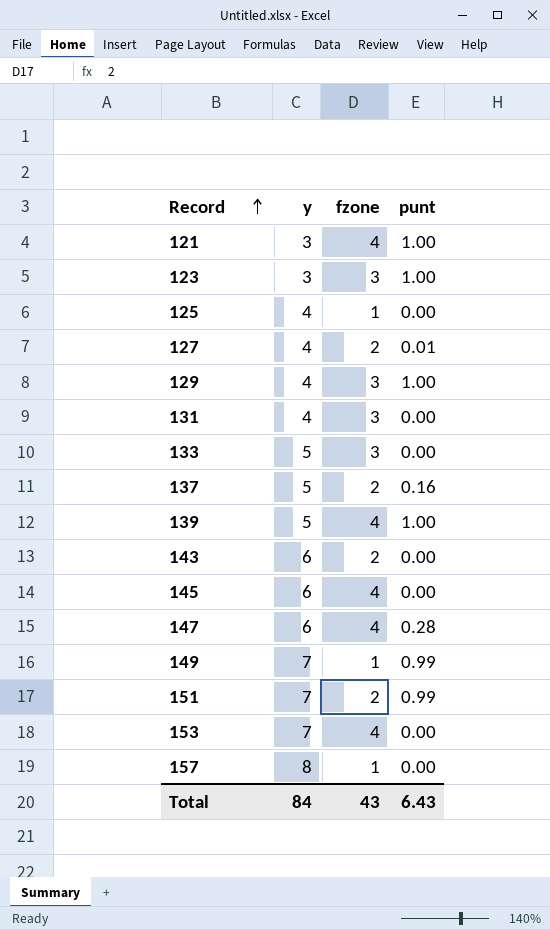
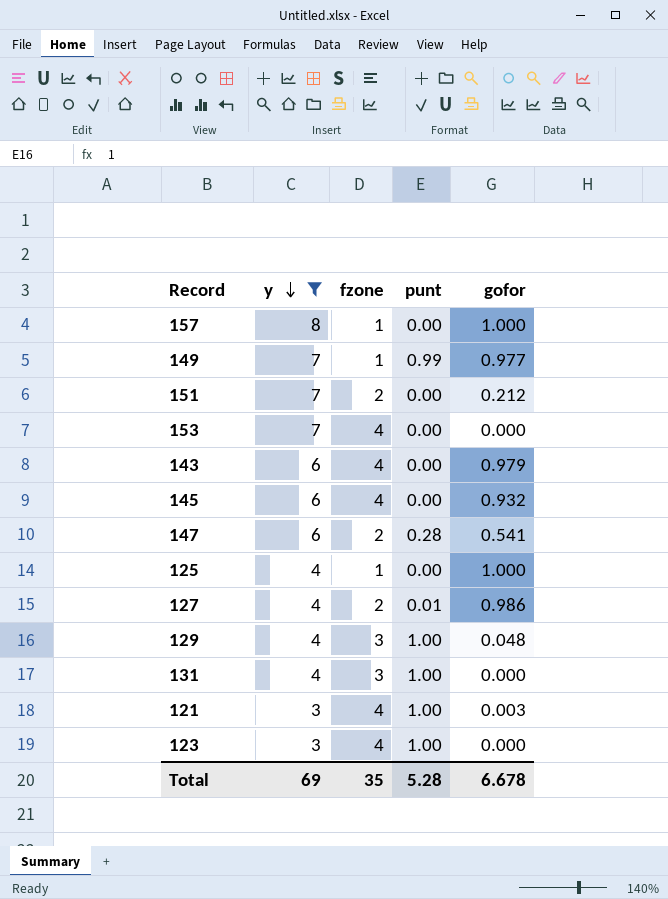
filter: none -> y != 5
row order: Record ascending -> y descending
column gofor | position: none -> 5
151 | punt: 0.99 -> 0.00
143 | fzone: 2 -> 4
147 | fzone: 4 -> 2
131 | punt: 0.00 -> 1.00
123 | fzone: 3 -> 4
Total | y: 84 -> 69
Total | fzone: 43 -> 35
Total | punt: 6.43 -> 5.28

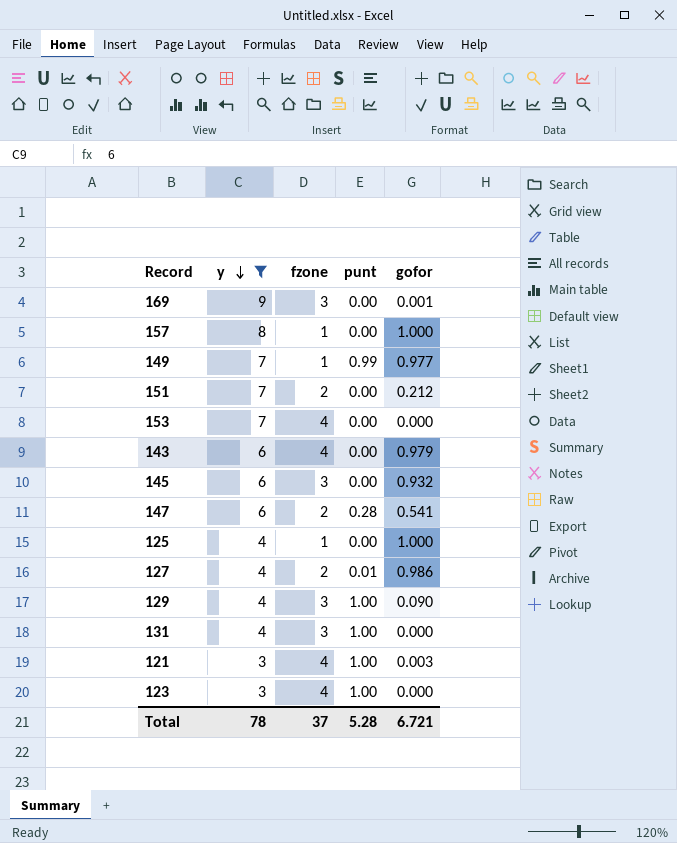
row 169: none -> 9 | 3 | 0.00 | 0.001
145 | fzone: 4 -> 3
129 | gofor: 0.048 -> 0.090
Total | y: 69 -> 78
Total | fzone: 35 -> 37
Total | gofor: 6.678 -> 6.721

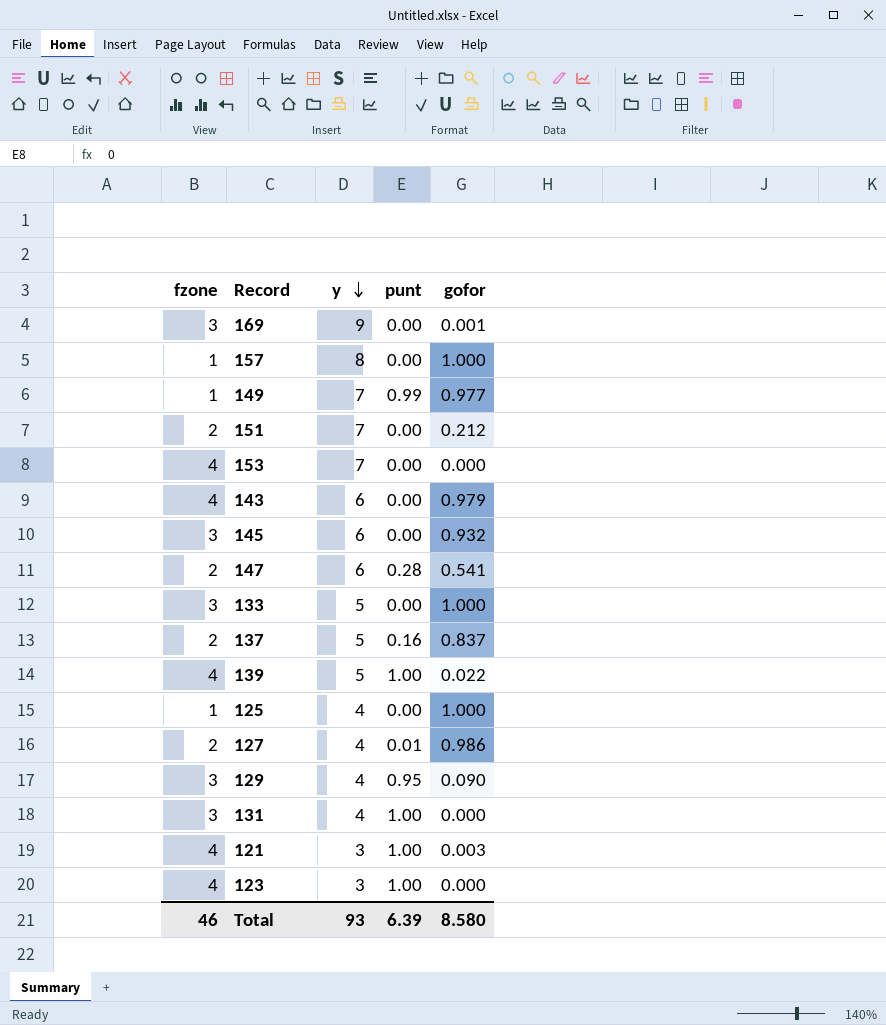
filter: y != 5 -> none
column fzone | position: 3 -> 1
129 | punt: 1.00 -> 0.95
Total | fzone: 37 -> 46
Total | y: 78 -> 93
Total | punt: 5.28 -> 6.39
Total | gofor: 6.721 -> 8.580

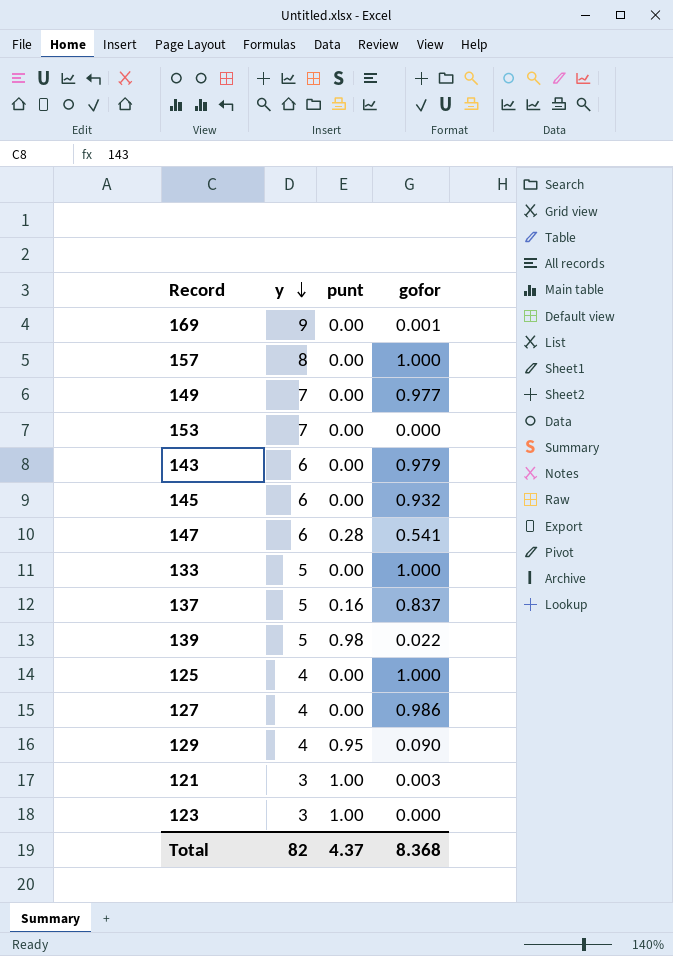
column fzone | position: 1 -> none
row 151: 2 | 7 | 0.00 | 0.212 -> none
row 131: 3 | 4 | 1.00 | 0.000 -> none
149 | punt: 0.99 -> 0.00
139 | punt: 1.00 -> 0.98
127 | punt: 0.01 -> 0.00
Total | y: 93 -> 82
Total | punt: 6.39 -> 4.37
Total | gofor: 8.580 -> 8.368

